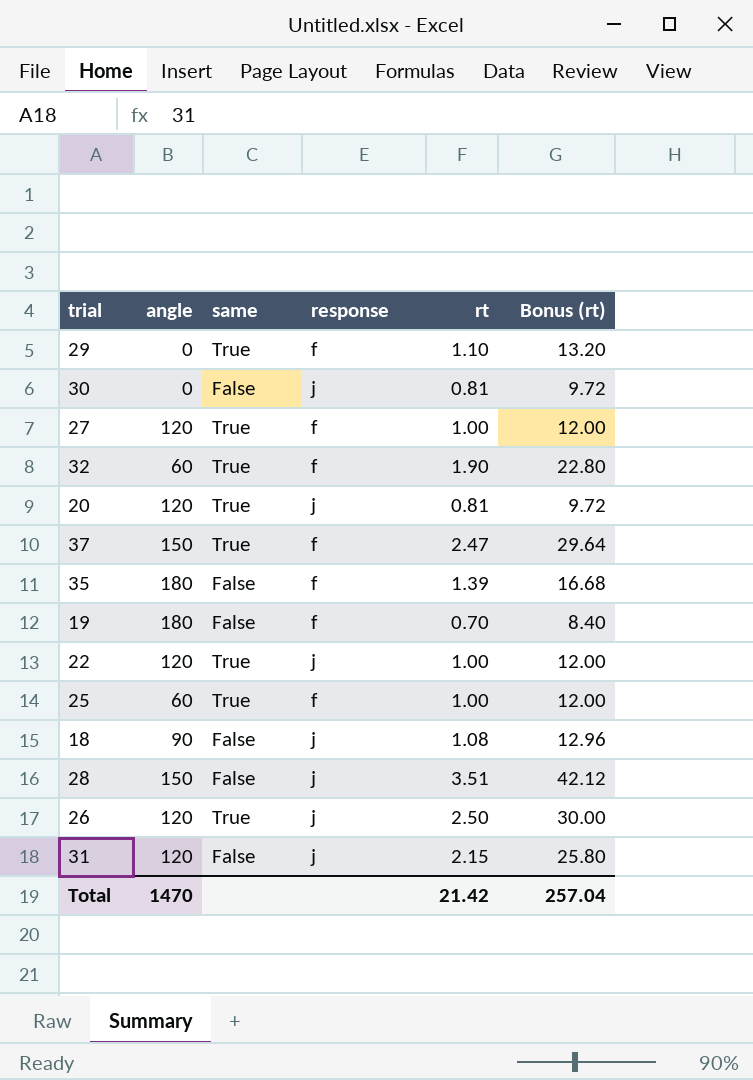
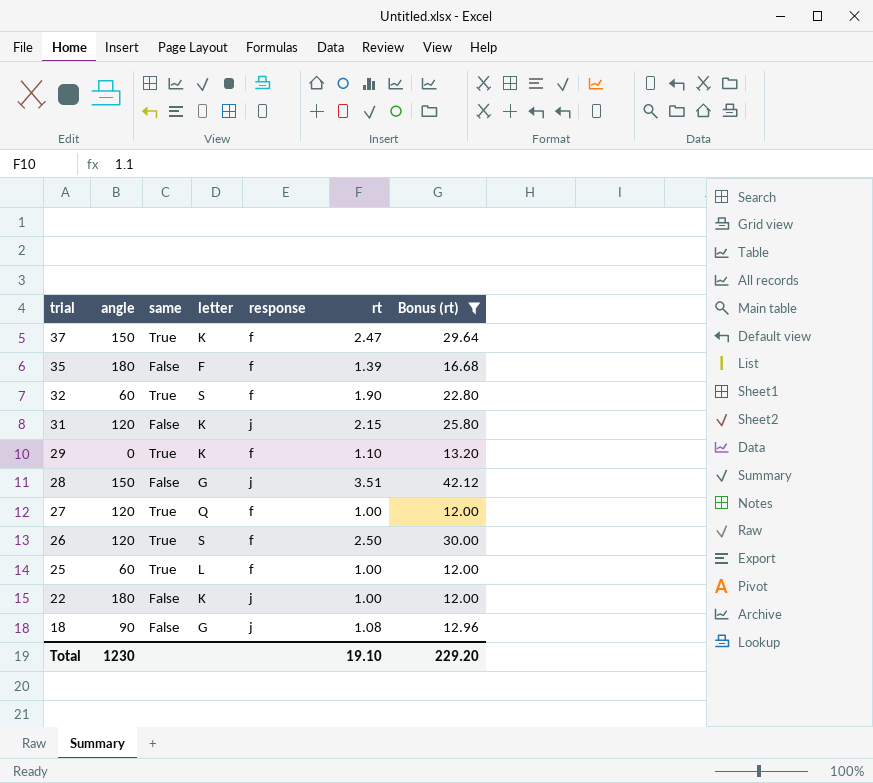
filter: none -> Bonus (rt) >= 12.00
row order: none -> trial descending
column letter | position: none -> 4
26 | response: j -> f
22 | angle: 120 -> 180
22 | same: True -> False
Total | angle: 1470 -> 1230
Total | rt: 21.42 -> 19.10
Total | Bonus (rt): 257.04 -> 229.20

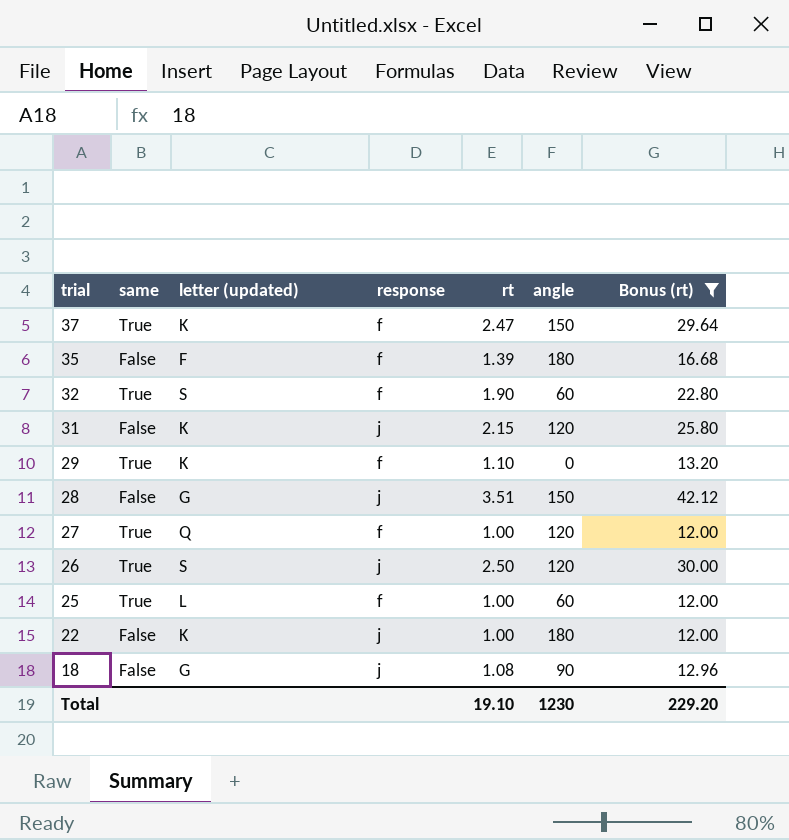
column name: letter -> letter (updated)
column angle | position: 2 -> 6
26 | response: f -> j

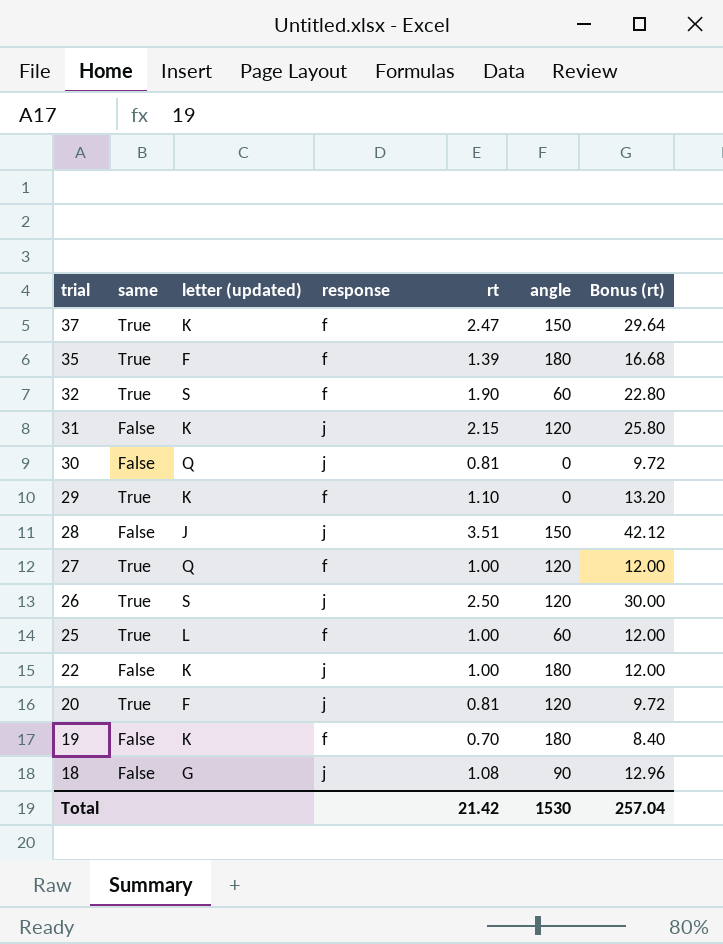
filter: Bonus (rt) >= 12.00 -> none
35 | same: False -> True
28 | letter (updated): G -> J
Total | rt: 19.10 -> 21.42
Total | angle: 1230 -> 1530
Total | Bonus (rt): 229.20 -> 257.04

